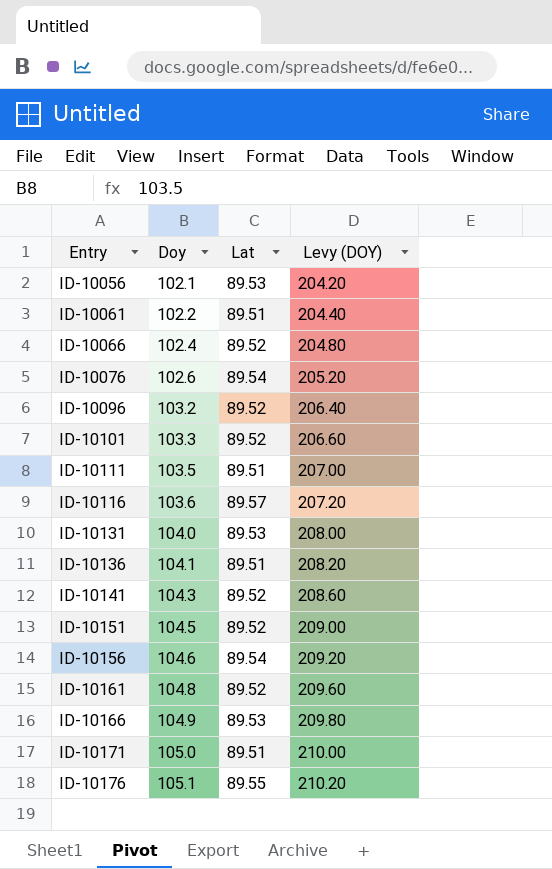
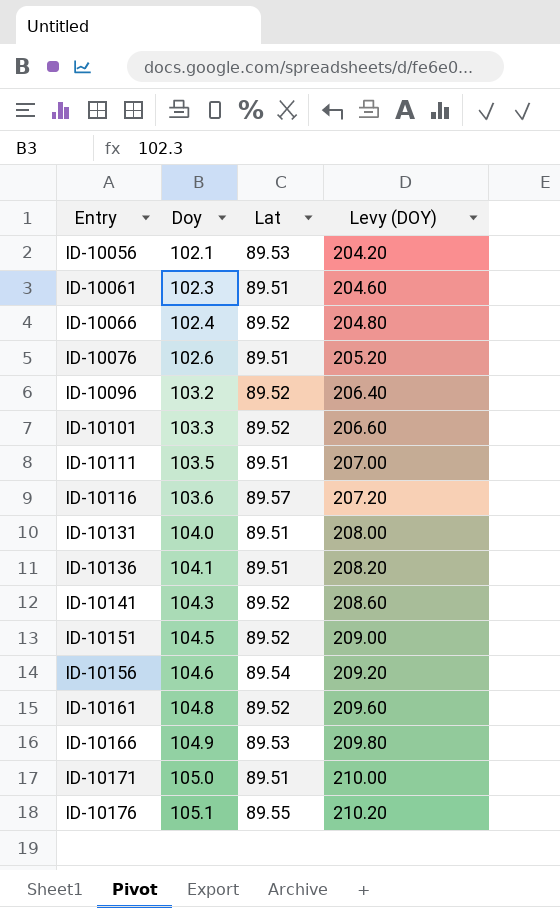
ID-10061 | Doy: 102.2 -> 102.3
ID-10061 | Levy (DOY): 204.40 -> 204.60
ID-10076 | Lat: 89.54 -> 89.51
ID-10131 | Lat: 89.53 -> 89.51

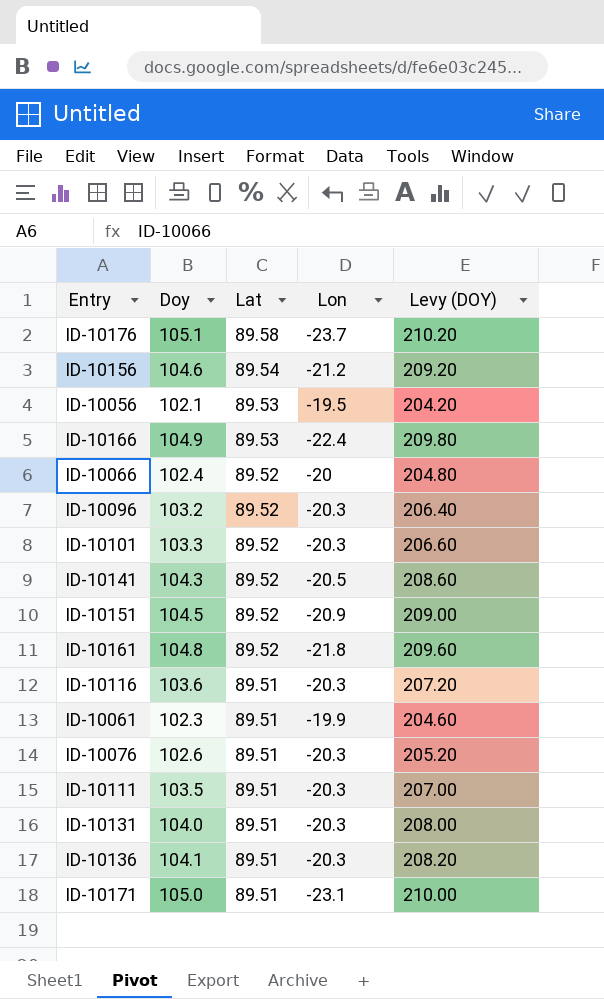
row order: Entry ascending -> Lat descending
column Lon | position: none -> 4
ID-10176 | Lat: 89.55 -> 89.58
ID-10116 | Lat: 89.57 -> 89.51

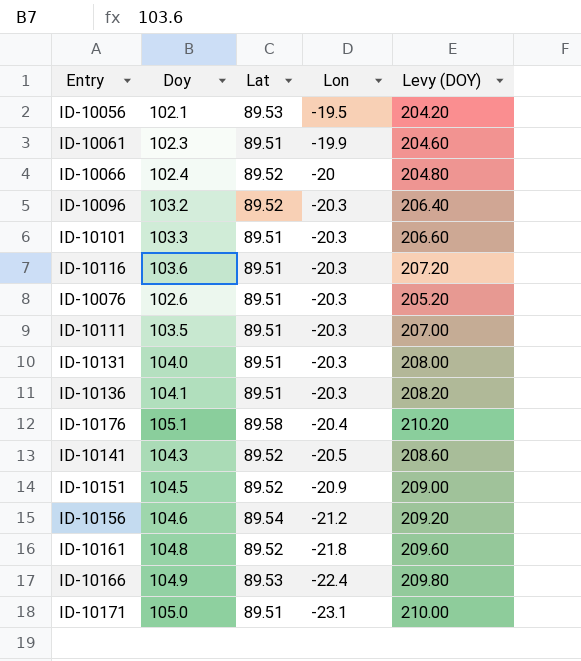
row order: Lat descending -> Lon descending
ID-10101 | Lat: 89.52 -> 89.51
ID-10176 | Lon: -23.7 -> -20.4

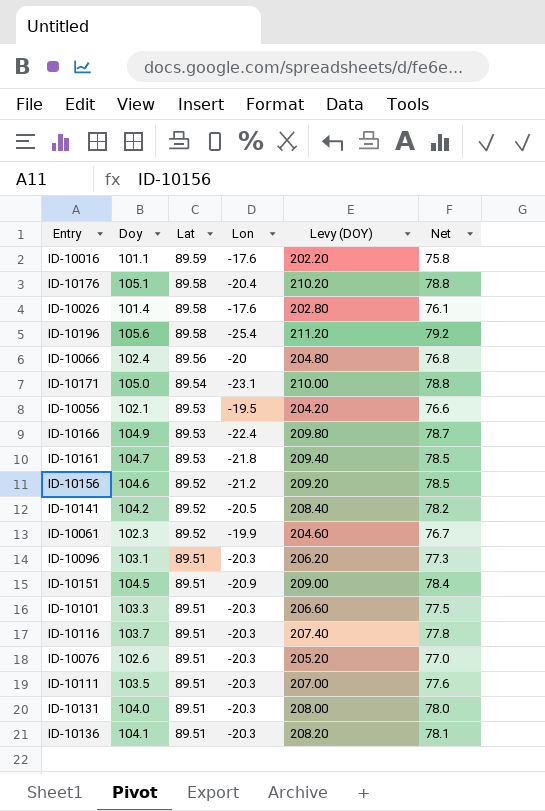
row order: Lon descending -> Lat descending
column Net | formula: none -> [Doy] * 0.75
row ID-10016: none -> 101.1 | 89.59 | -17.6 | 202.20 | 75.8
row ID-10026: none -> 101.4 | 89.58 | -17.6 | 202.80 | 76.1
row ID-10196: none -> 105.6 | 89.58 | -25.4 | 211.20 | 79.2
ID-10066 | Lat: 89.52 -> 89.56
ID-10171 | Lat: 89.51 -> 89.54
ID-10161 | Doy: 104.8 -> 104.7
ID-10161 | Lat: 89.52 -> 89.53
ID-10161 | Levy (DOY): 209.60 -> 209.40
ID-10156 | Lat: 89.54 -> 89.52
ID-10141 | Doy: 104.3 -> 104.2
ID-10141 | Levy (DOY): 208.60 -> 208.40
ID-10061 | Lat: 89.51 -> 89.52
ID-10096 | Doy: 103.2 -> 103.1
ID-10096 | Lat: 89.52 -> 89.51
ID-10096 | Levy (DOY): 206.40 -> 206.20
ID-10151 | Lat: 89.52 -> 89.51
ID-10116 | Doy: 103.6 -> 103.7
ID-10116 | Levy (DOY): 207.20 -> 207.40

